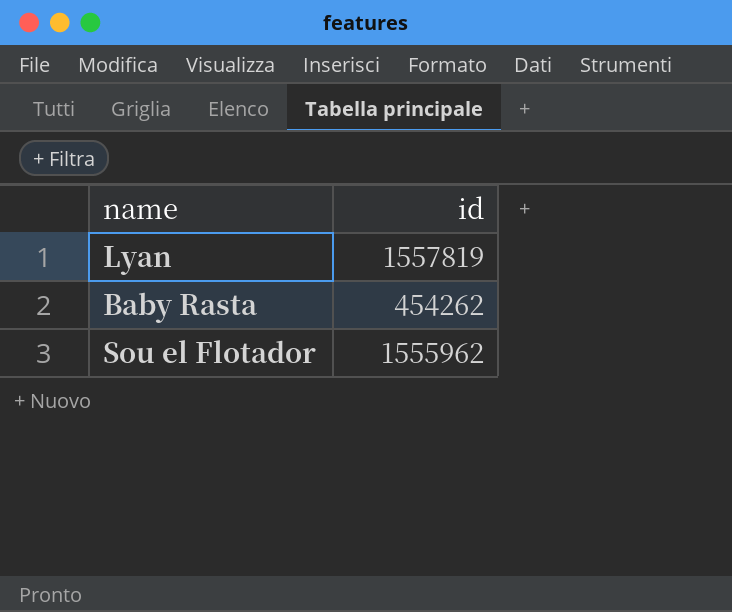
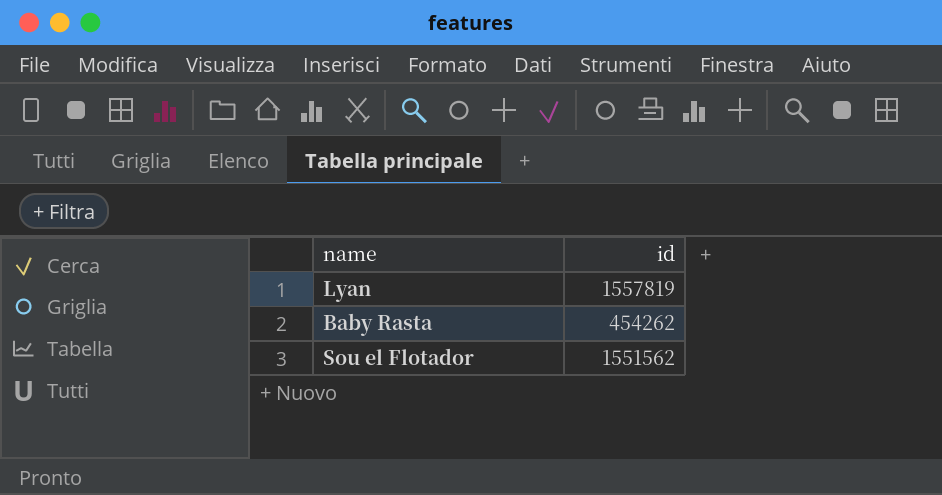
Sou el Flotador | id: 1555962 -> 1551562

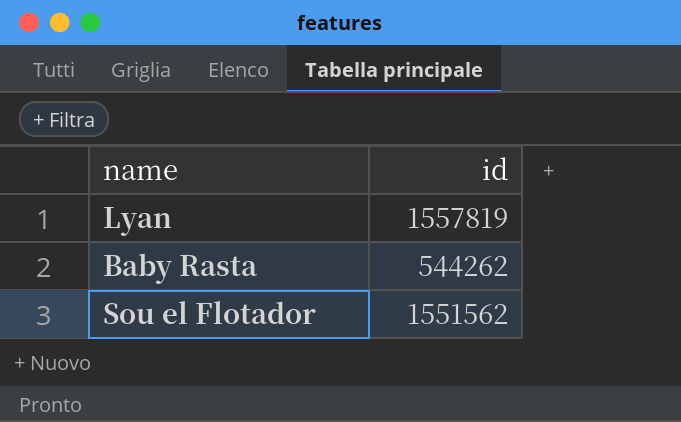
Baby Rasta | id: 454262 -> 544262

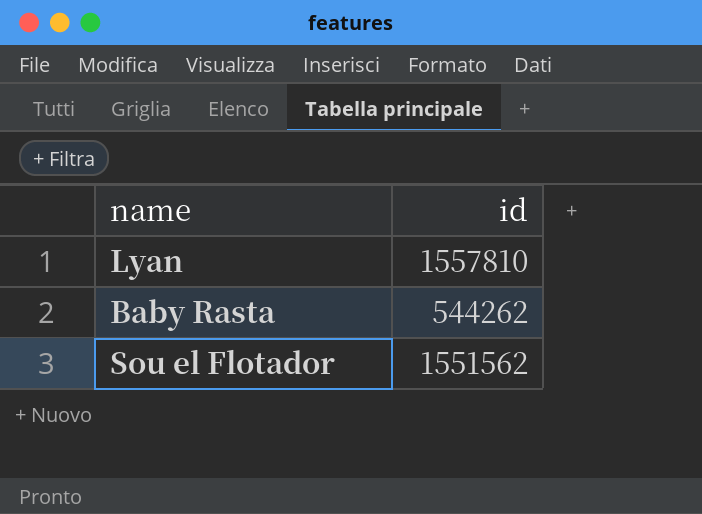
Lyan | id: 1557819 -> 1557810

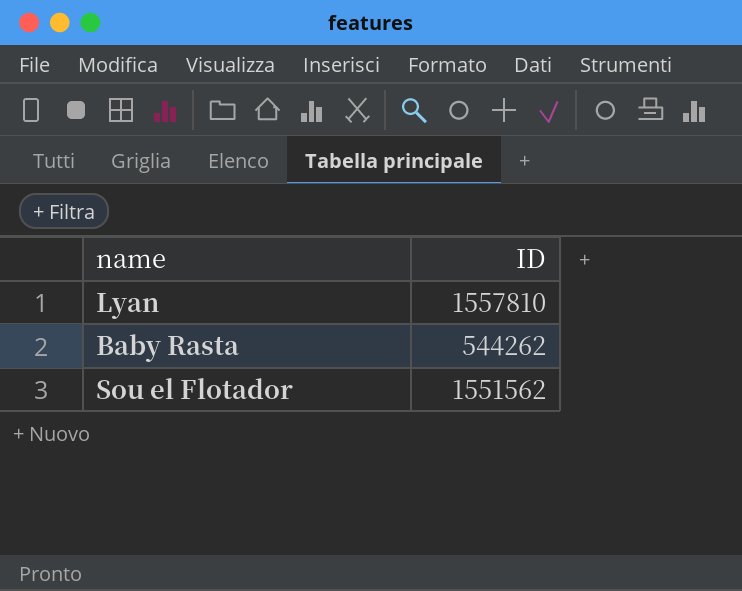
column name: id -> ID

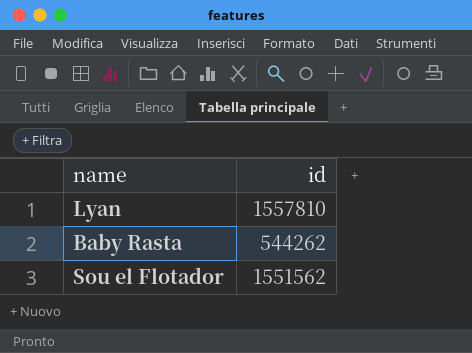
column name: ID -> id

